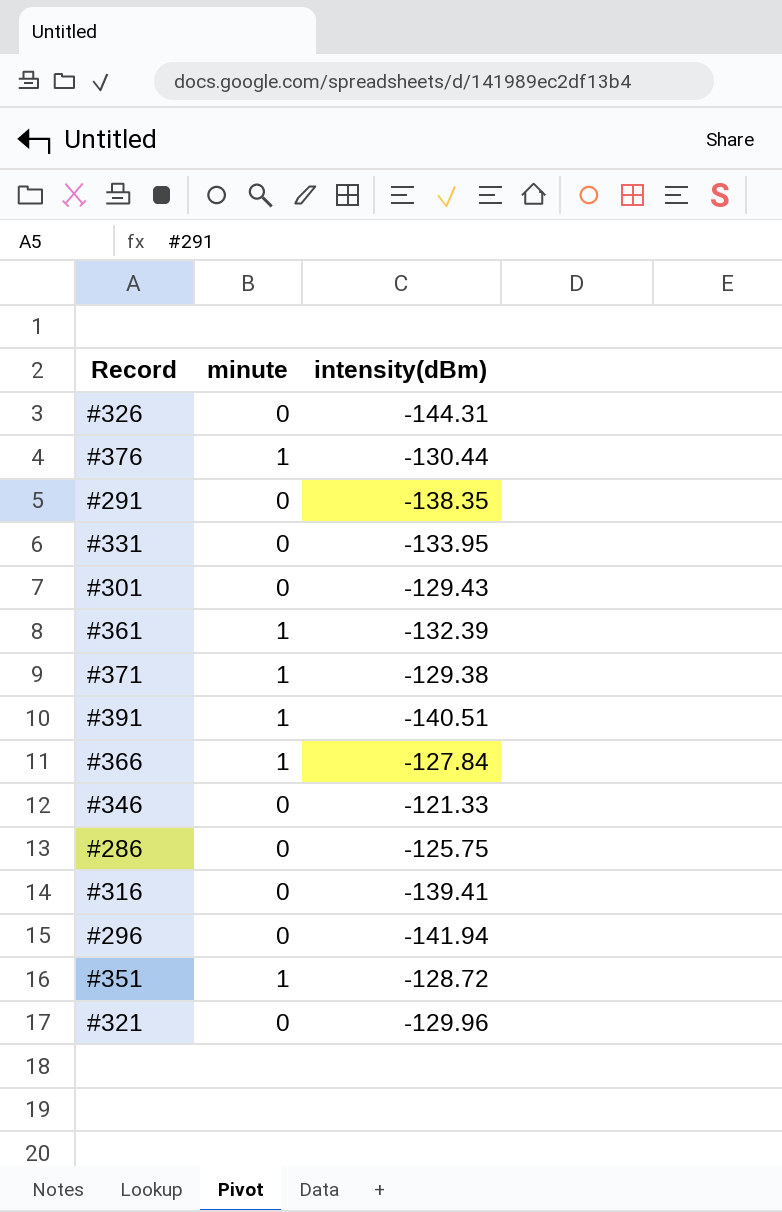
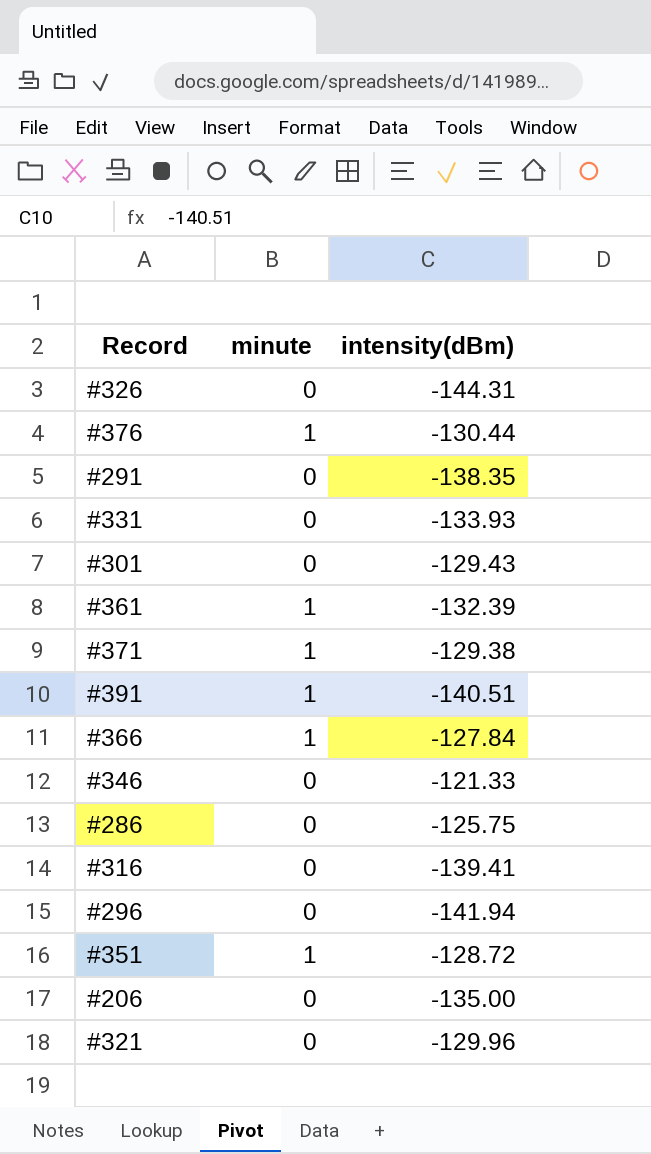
#331 | intensity(dBm): -133.95 -> -133.93
row #206: none -> 0 | -135.00

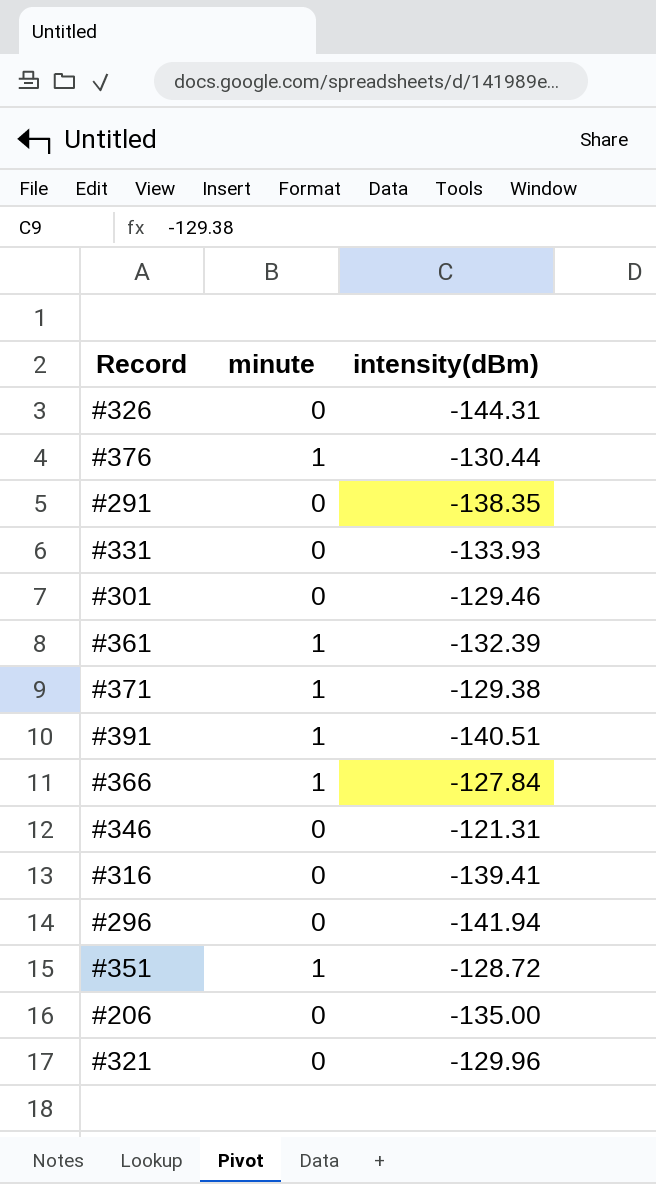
row #286: 0 | -125.75 -> none
#301 | intensity(dBm): -129.43 -> -129.46
#346 | intensity(dBm): -121.33 -> -121.31

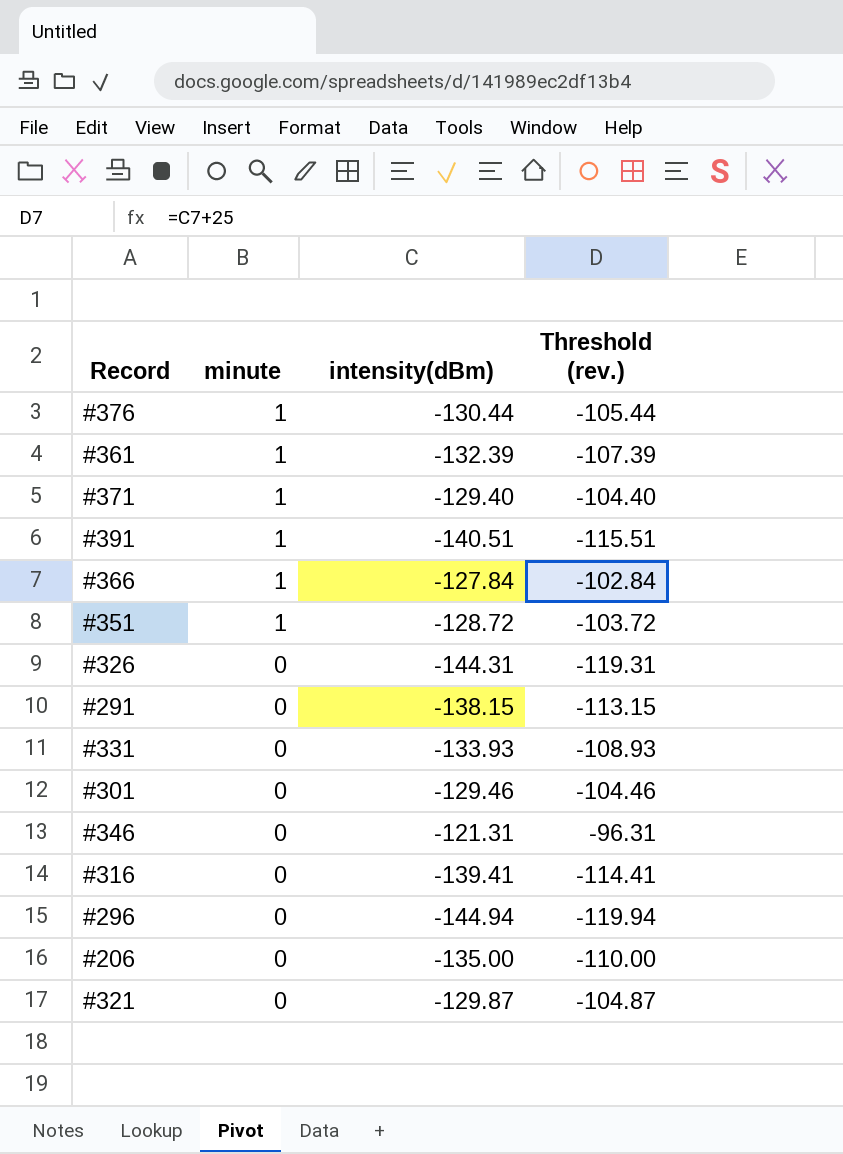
row order: none -> minute descending
column Threshold (rev.) | formula: none -> [intensity(dBm)] + 25
#371 | intensity(dBm): -129.38 -> -129.40
#291 | intensity(dBm): -138.35 -> -138.15
#296 | intensity(dBm): -141.94 -> -144.94
#321 | intensity(dBm): -129.96 -> -129.87

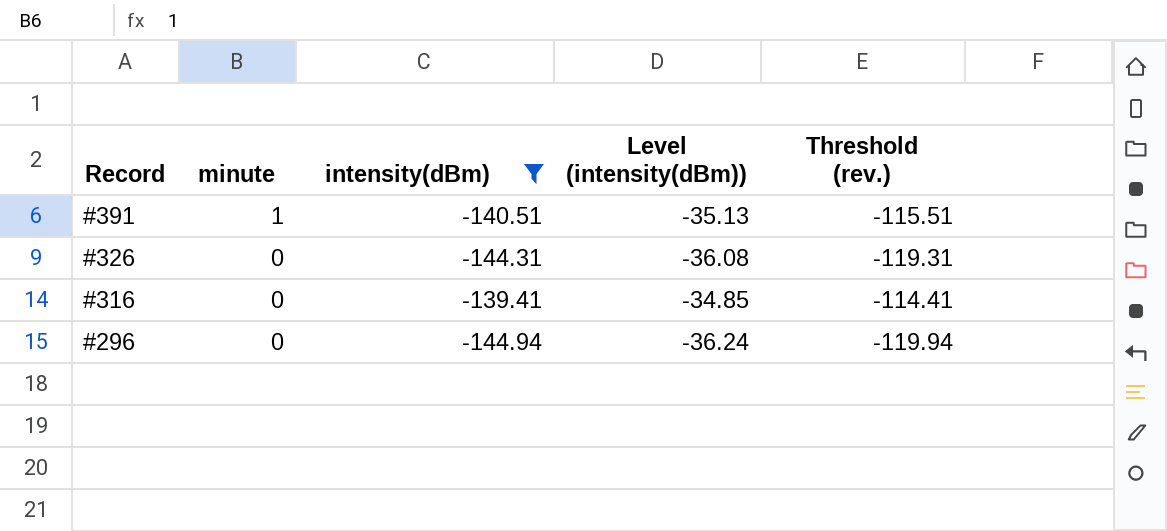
filter: none -> intensity(dBm) <= -139.41
column Level (intensity(dBm)) | formula: none -> [intensity(dBm)] * 0.25

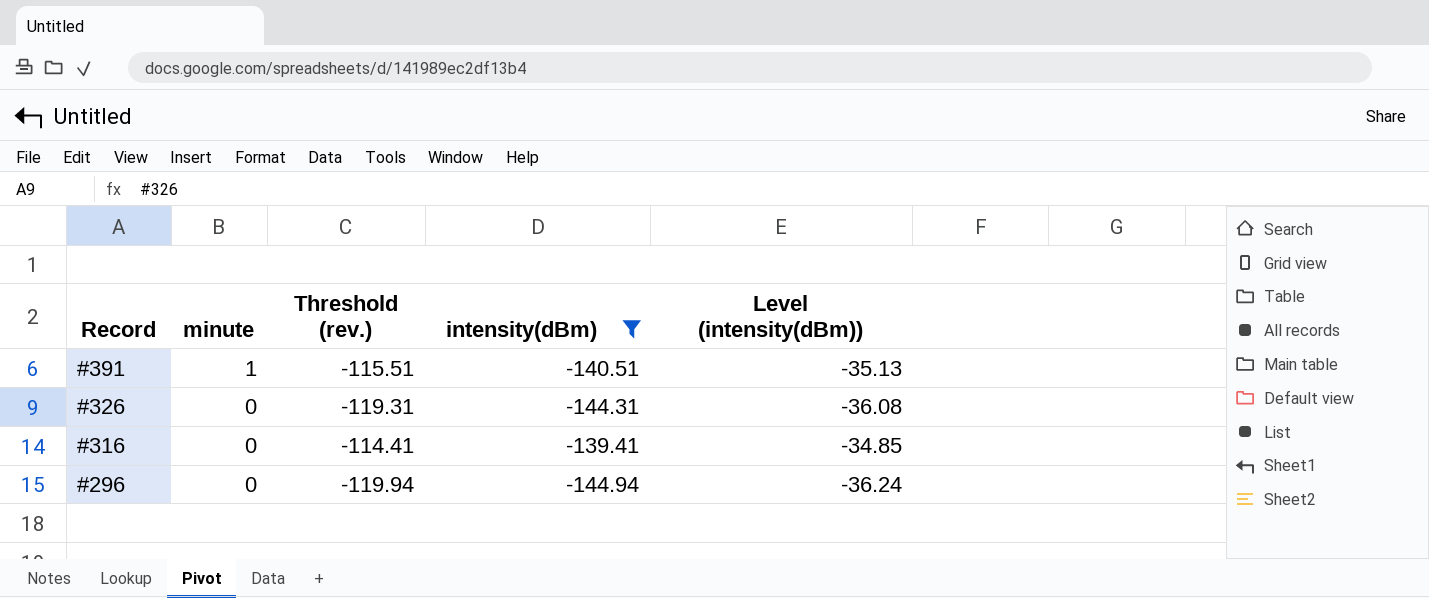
column Threshold (rev.) | position: 5 -> 3

